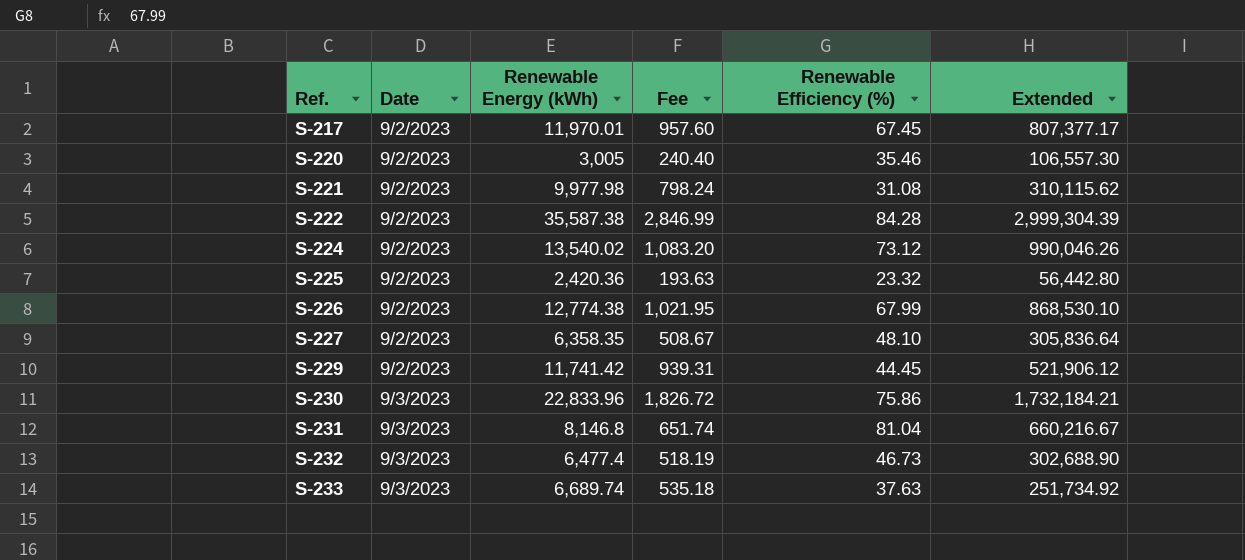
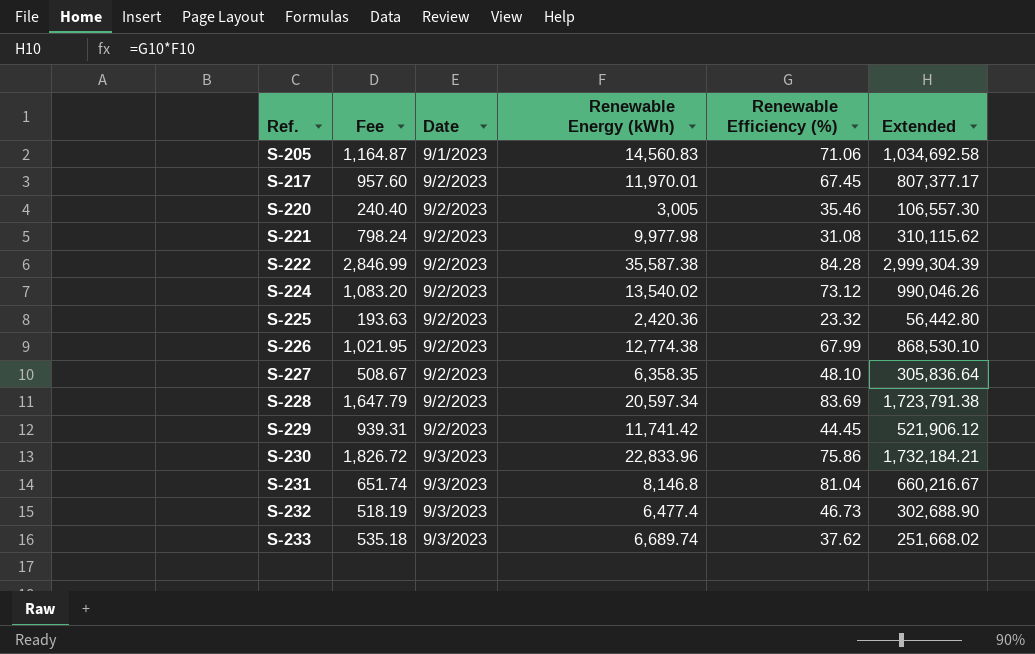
column Fee | position: 4 -> 2
row S-205: none -> 1,164.87 | 9/1/2023 | 14,560.83 | 71.06 | 1,034,692.58
row S-228: none -> 1,647.79 | 9/2/2023 | 20,597.34 | 83.69 | 1,723,791.38
S-233 | Renewable Efficiency (%): 37.63 -> 37.62
S-233 | Extended: 251,734.92 -> 251,668.02

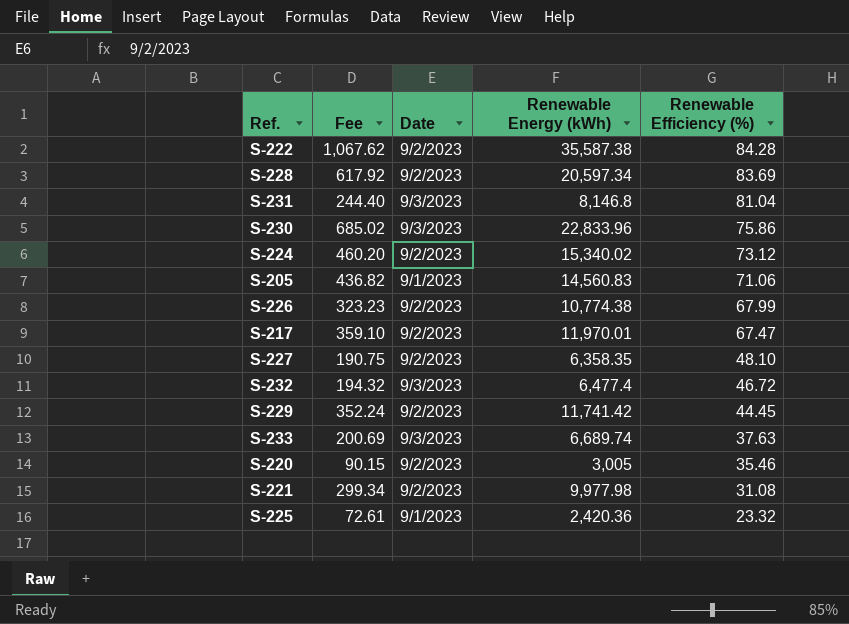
row order: Ref. ascending -> Renewable Efficiency (%) descending
column Extended | formula: [Renewable Energy (kWh)] * [Renewable Efficiency (%)] -> none
column Fee | formula: [Renewable Energy (kWh)] * 0.08 -> [Renewable Energy (kWh)] * 0.03
S-224 | Renewable Energy (kWh): 13,540.02 -> 15,340.02
S-226 | Renewable Energy (kWh): 12,774.38 -> 10,774.38
S-217 | Renewable Efficiency (%): 67.45 -> 67.47
S-232 | Renewable Efficiency (%): 46.73 -> 46.72
S-233 | Renewable Efficiency (%): 37.62 -> 37.63
S-225 | Date: 9/2/2023 -> 9/1/2023

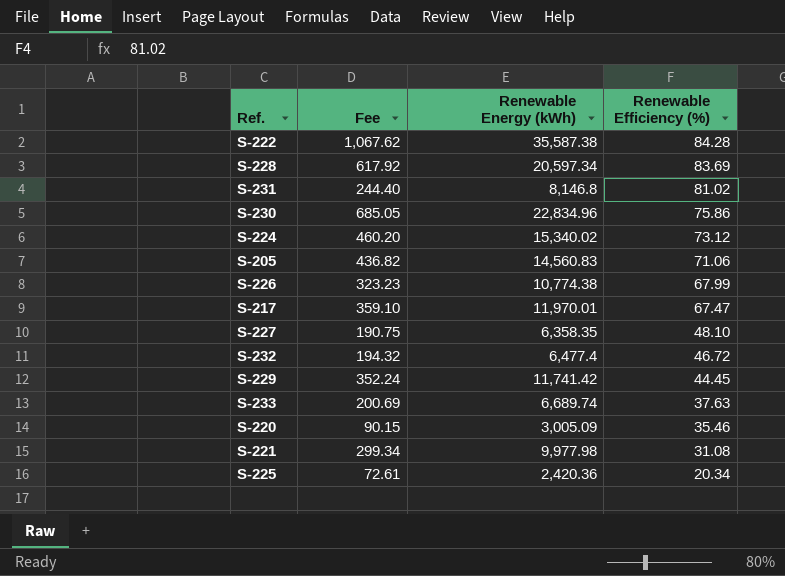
column Date | position: 3 -> none
S-231 | Renewable Efficiency (%): 81.04 -> 81.02
S-230 | Fee: 685.02 -> 685.05
S-230 | Renewable Energy (kWh): 22,833.96 -> 22,834.96
S-220 | Renewable Energy (kWh): 3,005 -> 3,005.09
S-225 | Renewable Efficiency (%): 23.32 -> 20.34

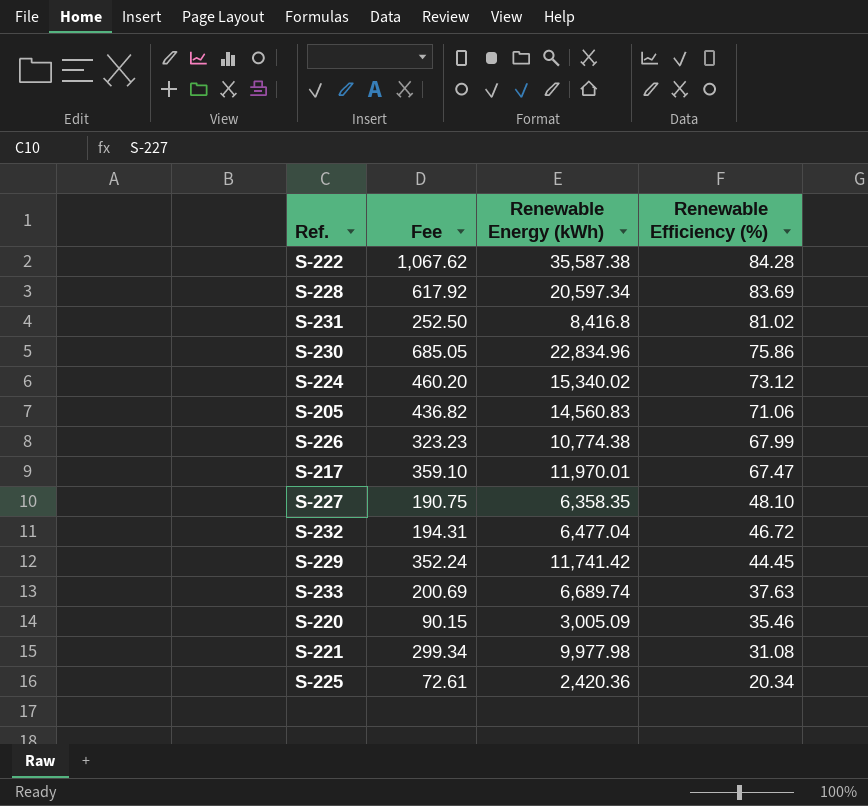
S-231 | Fee: 244.40 -> 252.50
S-231 | Renewable Energy (kWh): 8,146.8 -> 8,416.8
S-232 | Fee: 194.32 -> 194.31
S-232 | Renewable Energy (kWh): 6,477.4 -> 6,477.04

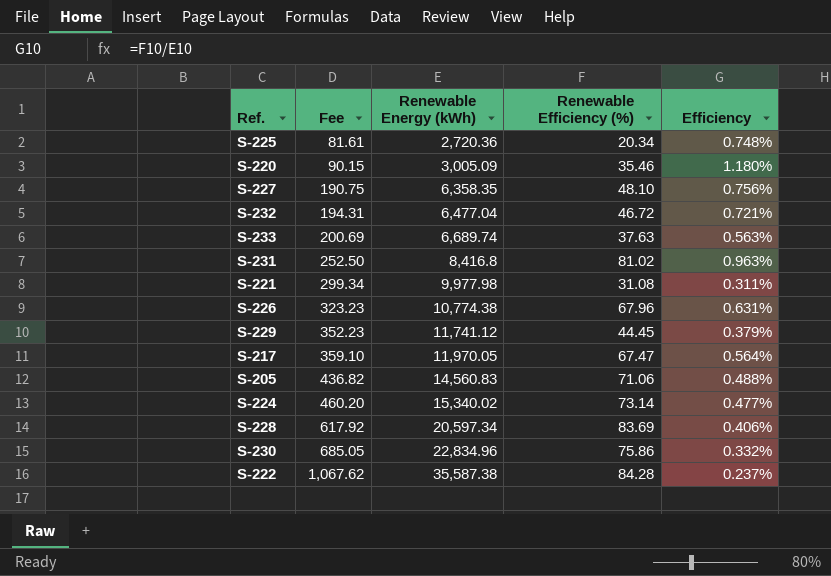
row order: Renewable Efficiency (%) descending -> Fee ascending
column Efficiency | formula: none -> [Renewable Efficiency (%)] / [Renewable Energy (kWh)]
S-225 | Fee: 72.61 -> 81.61
S-225 | Renewable Energy (kWh): 2,420.36 -> 2,720.36
S-226 | Renewable Efficiency (%): 67.99 -> 67.96
S-229 | Fee: 352.24 -> 352.23
S-229 | Renewable Energy (kWh): 11,741.42 -> 11,741.12
S-217 | Renewable Energy (kWh): 11,970.01 -> 11,970.05
S-224 | Renewable Efficiency (%): 73.12 -> 73.14

